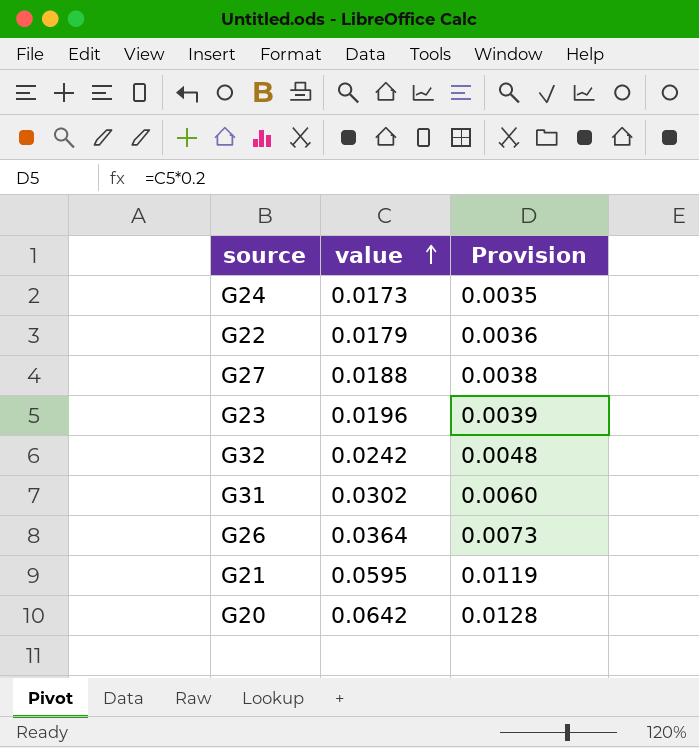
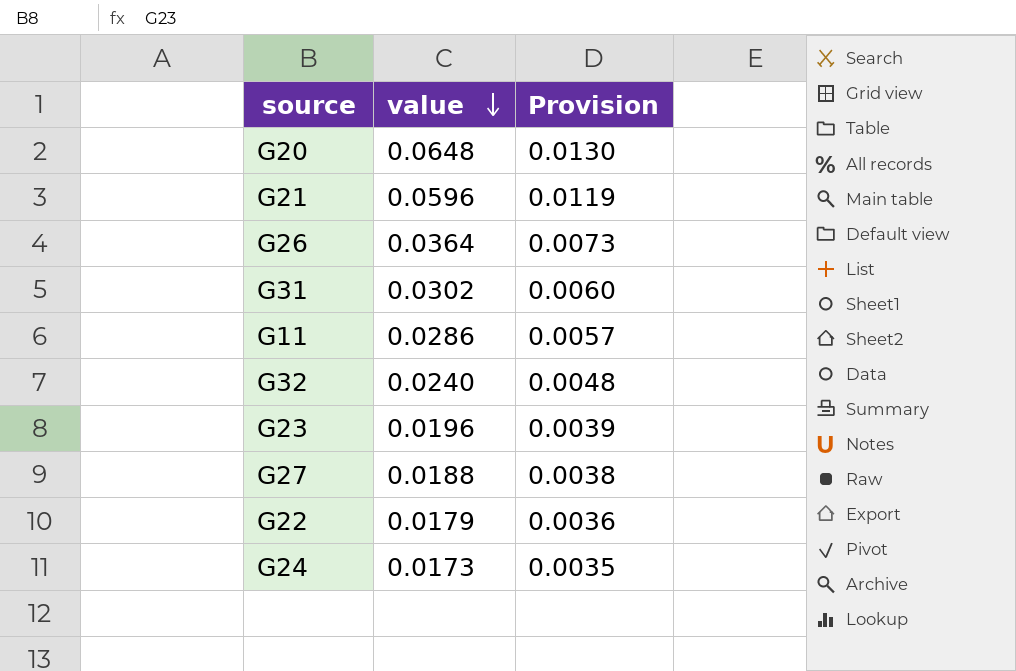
row order: value ascending -> value descending
G20 | value: 0.0642 -> 0.0648
G20 | Provision: 0.0128 -> 0.0130
G21 | value: 0.0595 -> 0.0596
row G11: none -> 0.0286 | 0.0057
G32 | value: 0.0242 -> 0.0240

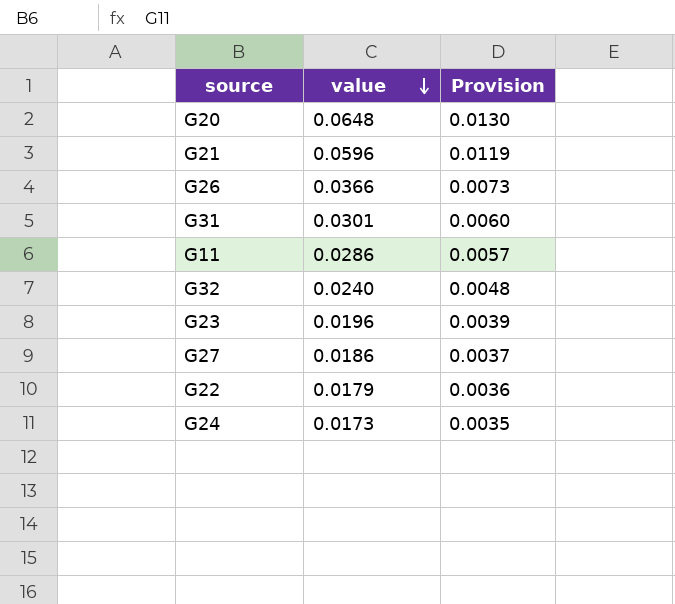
G26 | value: 0.0364 -> 0.0366
G31 | value: 0.0302 -> 0.0301
G27 | value: 0.0188 -> 0.0186
G27 | Provision: 0.0038 -> 0.0037

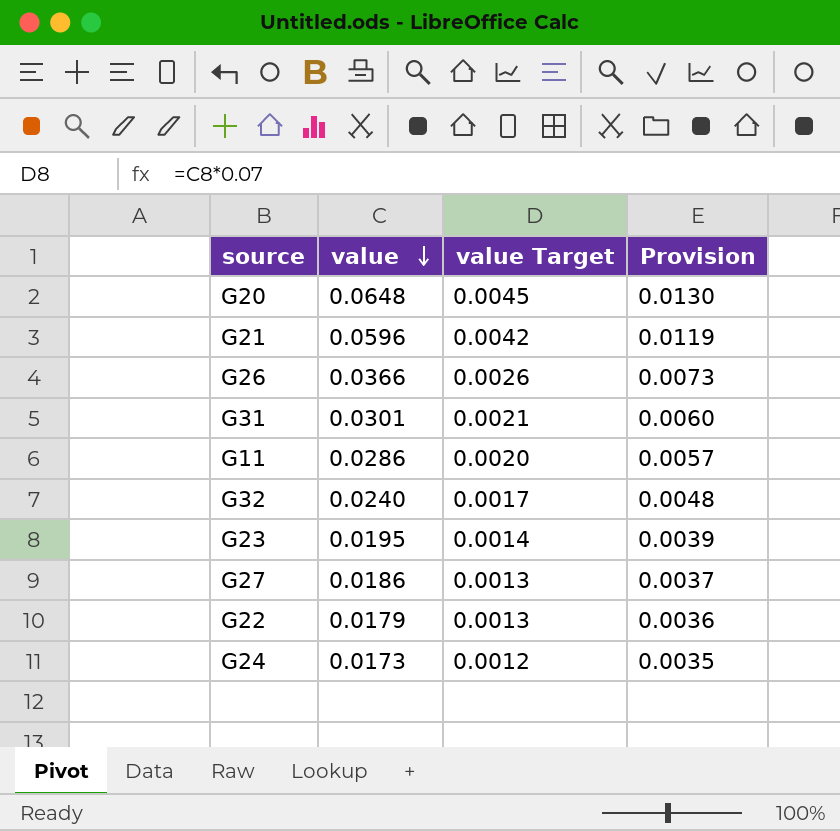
column value Target | formula: none -> [value] * 0.07
G23 | value: 0.0196 -> 0.0195

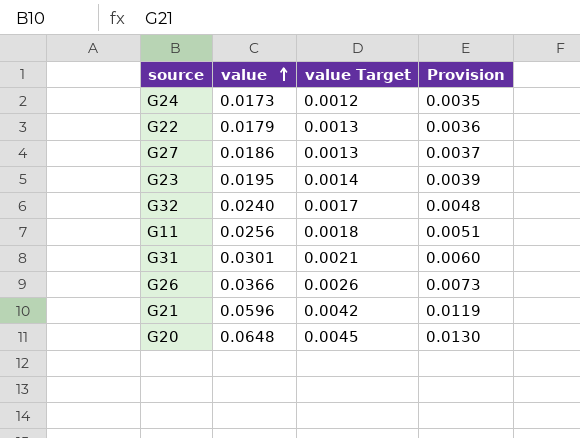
row order: value descending -> value ascending
G11 | value: 0.0286 -> 0.0256
G11 | value Target: 0.0020 -> 0.0018
G11 | Provision: 0.0057 -> 0.0051

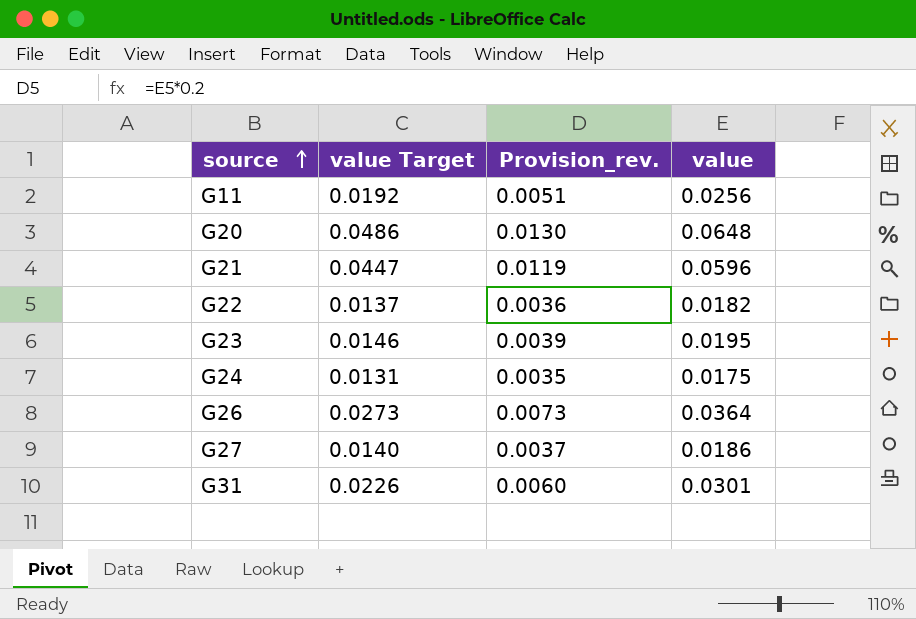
row order: value ascending -> source ascending
column value Target | formula: [value] * 0.07 -> [value] * 0.75
column name: Provision -> Provision_rev.
column value | position: 2 -> 4
row G32: 0.0240 | 0.0017 | 0.0048 -> none
G22 | value: 0.0179 -> 0.0182
G24 | value: 0.0173 -> 0.0175
G26 | value: 0.0366 -> 0.0364

